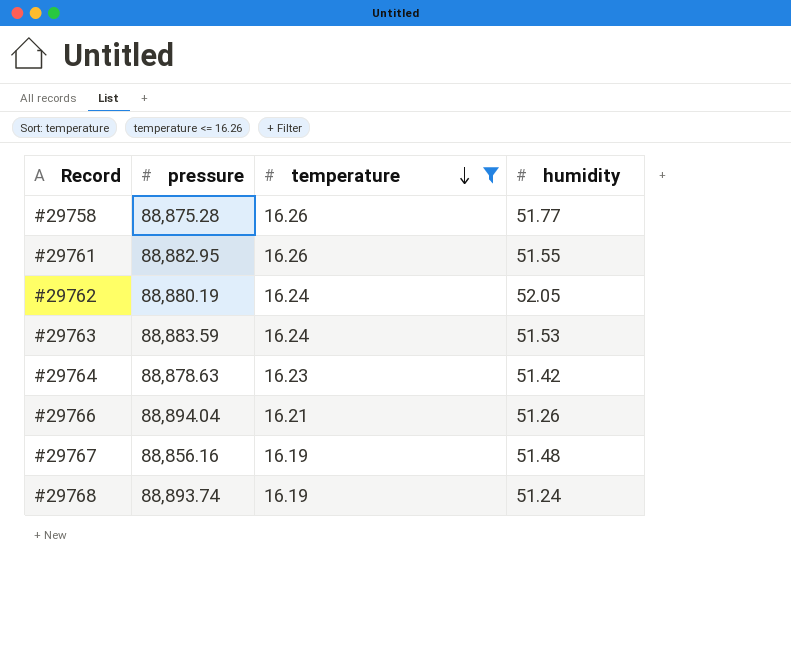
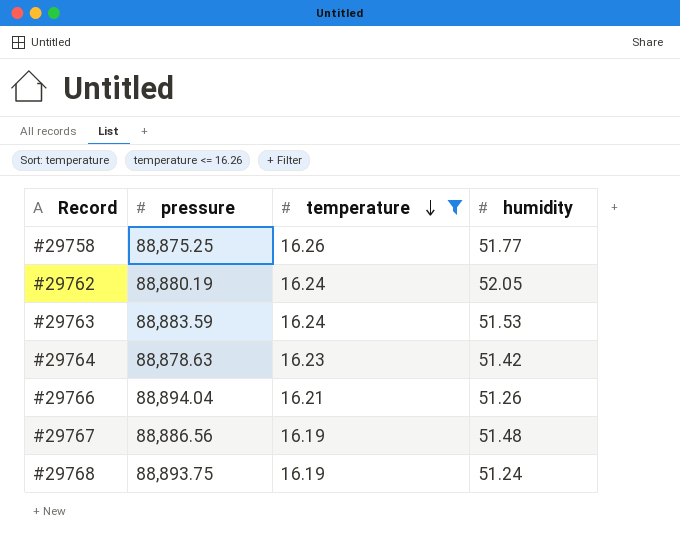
row #29761: 88,882.95 | 16.26 | 51.55 -> none
#29758 | pressure: 88,875.28 -> 88,875.25
#29767 | pressure: 88,856.16 -> 88,886.56
#29768 | pressure: 88,893.74 -> 88,893.75

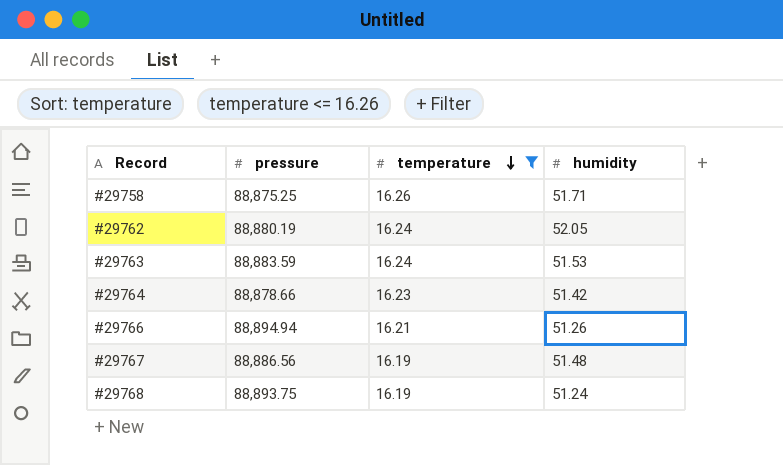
#29758 | humidity: 51.77 -> 51.71
#29764 | pressure: 88,878.63 -> 88,878.66
#29766 | pressure: 88,894.04 -> 88,894.94

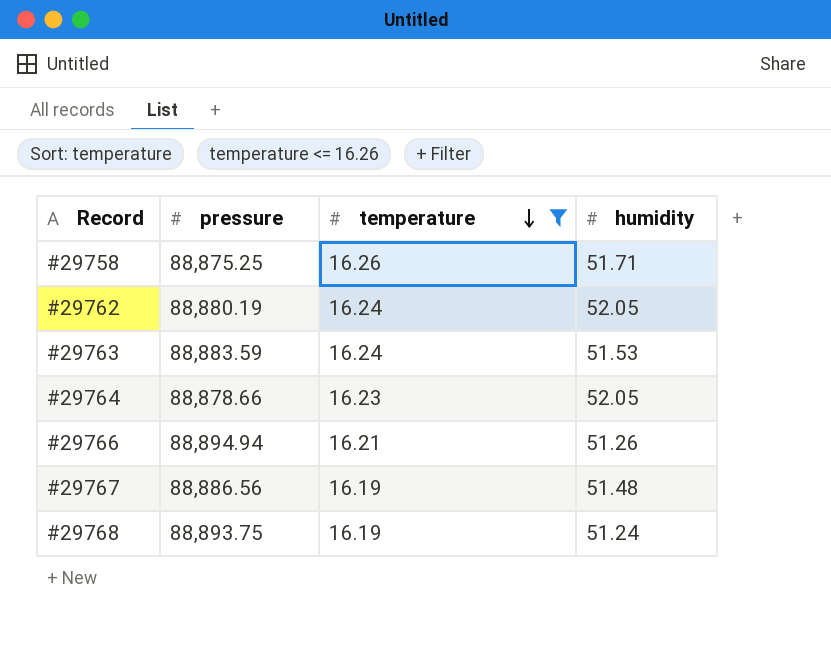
#29764 | humidity: 51.42 -> 52.05

